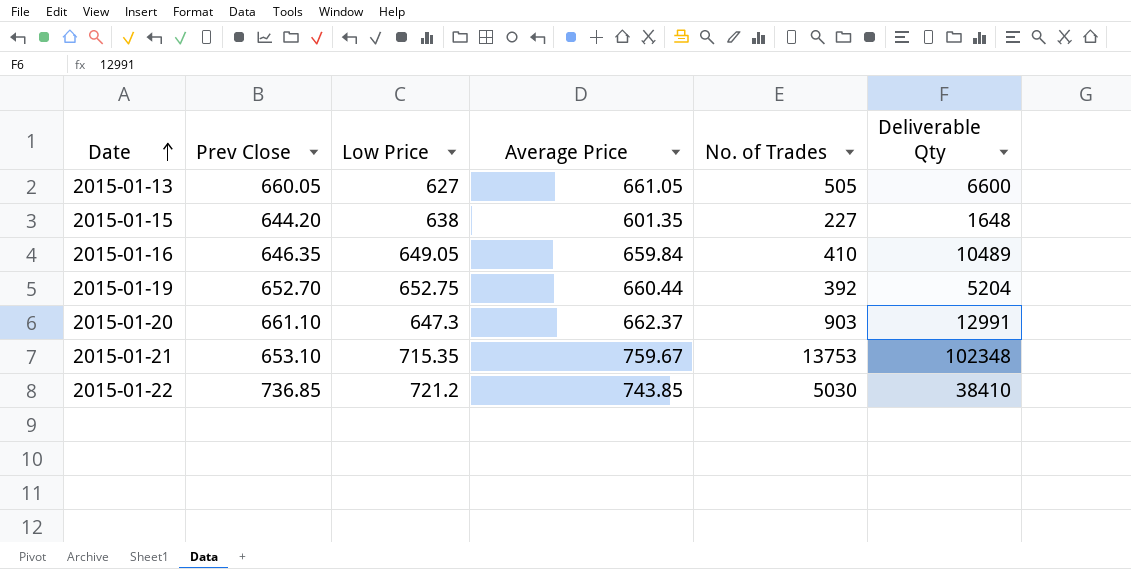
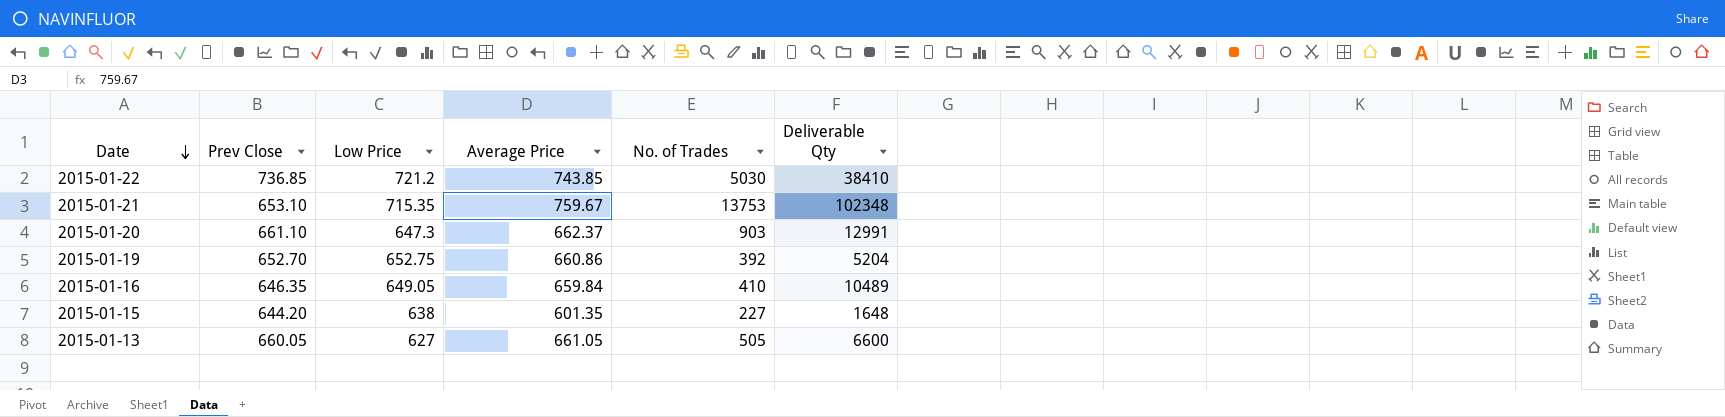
row order: Date ascending -> Date descending
2015-01-19 | Average Price: 660.44 -> 660.86

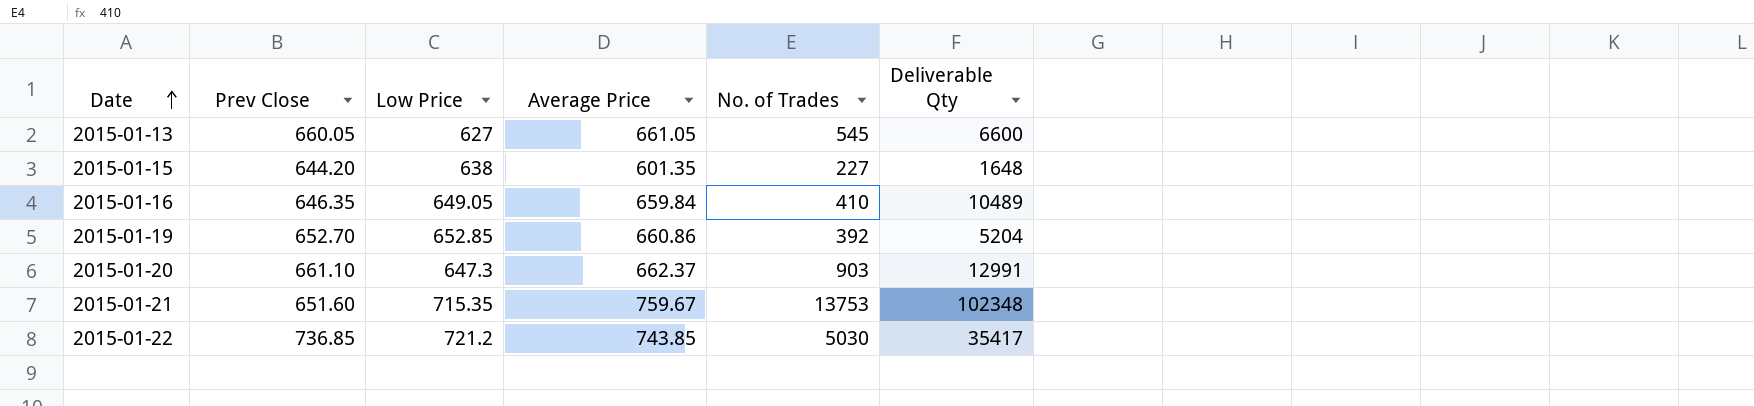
row order: Date descending -> Date ascending
2015-01-13 | No. of Trades: 505 -> 545
2015-01-19 | Low Price: 652.75 -> 652.85
2015-01-21 | Prev Close: 653.10 -> 651.60
2015-01-22 | Deliverable Qty: 38410 -> 35417

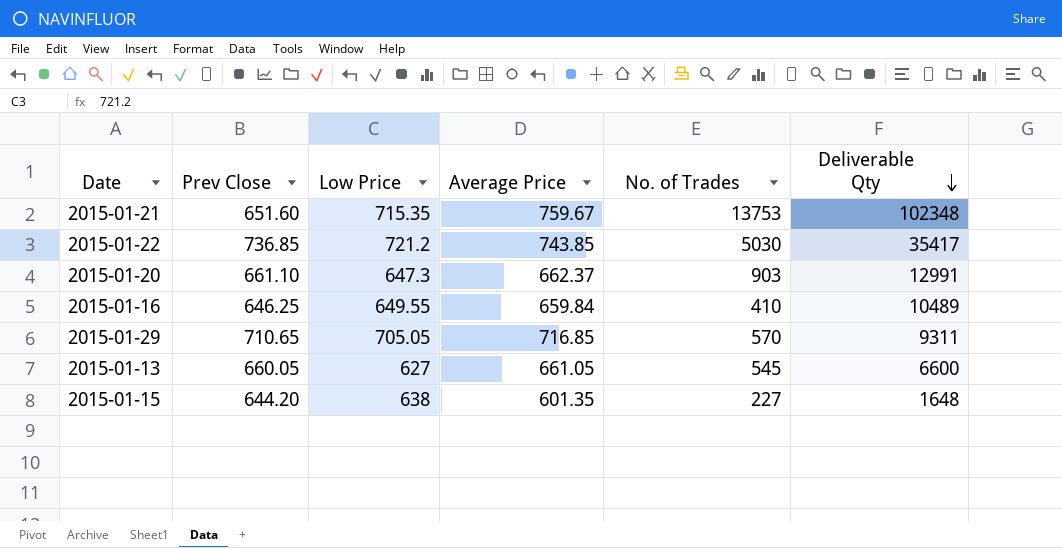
row order: Date ascending -> Deliverable Qty descending
row 2015-01-19: 652.70 | 652.85 | 660.86 | 392 | 5204 -> none
2015-01-16 | Prev Close: 646.35 -> 646.25
2015-01-16 | Low Price: 649.05 -> 649.55
row 2015-01-29: none -> 710.65 | 705.05 | 716.85 | 570 | 9311

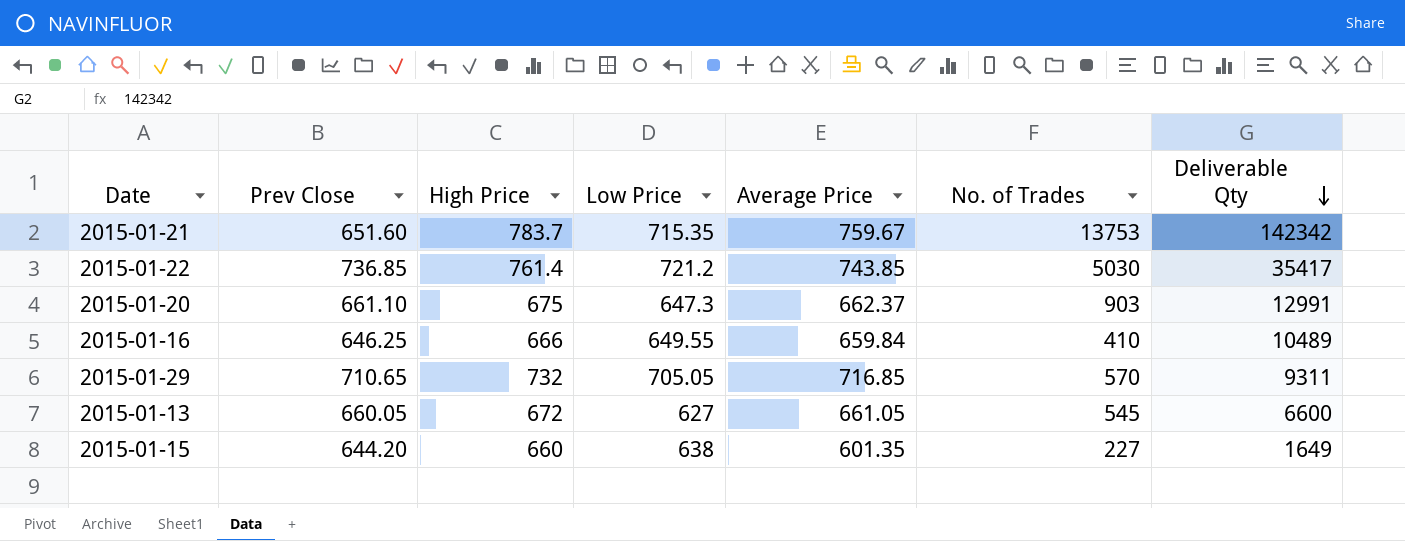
column High Price | position: none -> 3
2015-01-21 | Deliverable Qty: 102348 -> 142342
2015-01-15 | Deliverable Qty: 1648 -> 1649

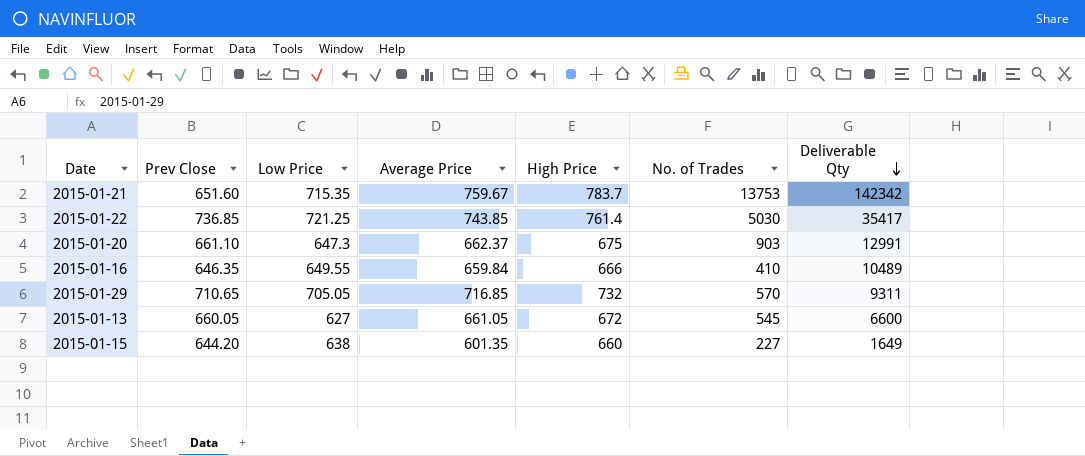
column High Price | position: 3 -> 5
2015-01-22 | Low Price: 721.2 -> 721.25
2015-01-16 | Prev Close: 646.25 -> 646.35

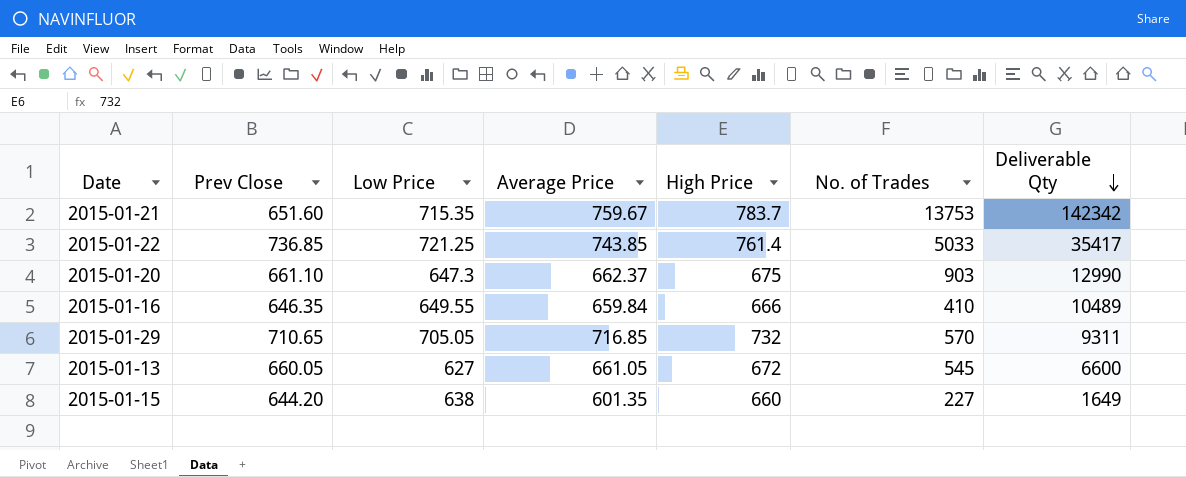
2015-01-22 | No. of Trades: 5030 -> 5033
2015-01-20 | Deliverable Qty: 12991 -> 12990

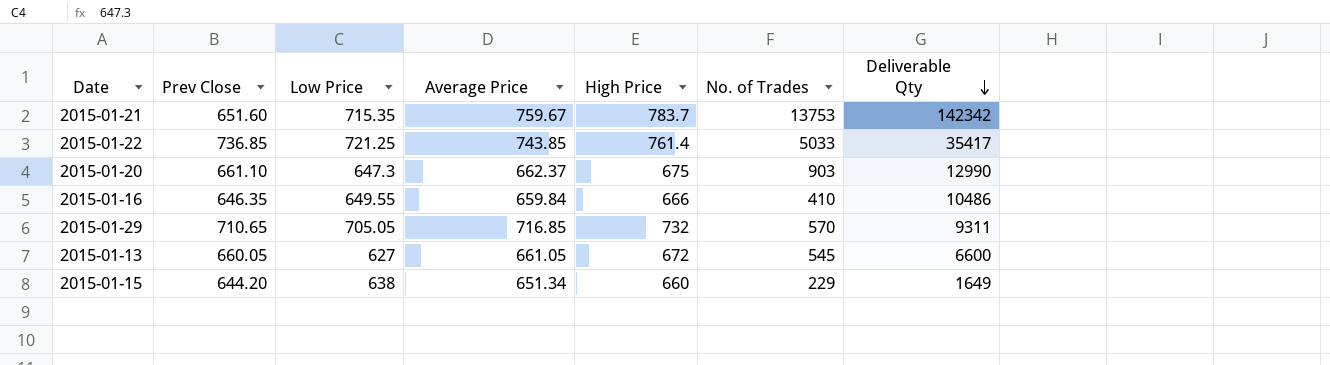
2015-01-16 | Deliverable Qty: 10489 -> 10486
2015-01-15 | Average Price: 601.35 -> 651.34
2015-01-15 | No. of Trades: 227 -> 229

